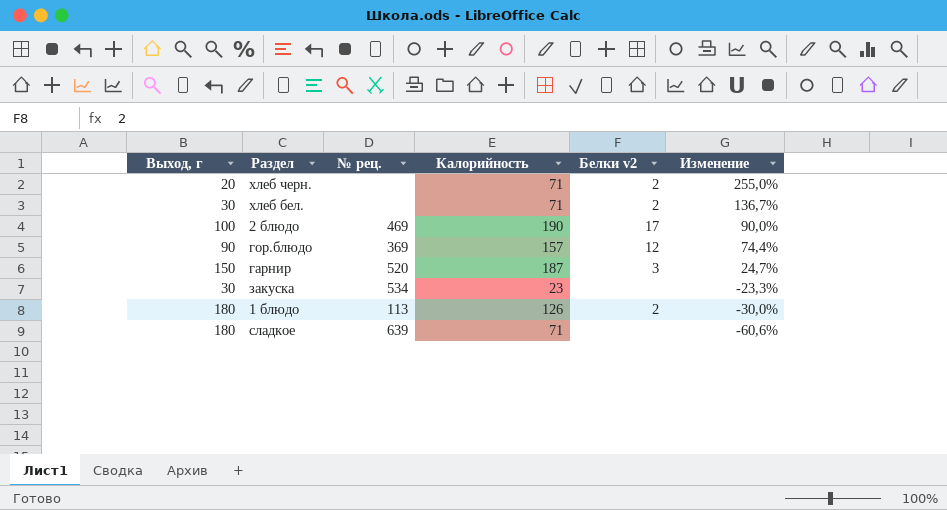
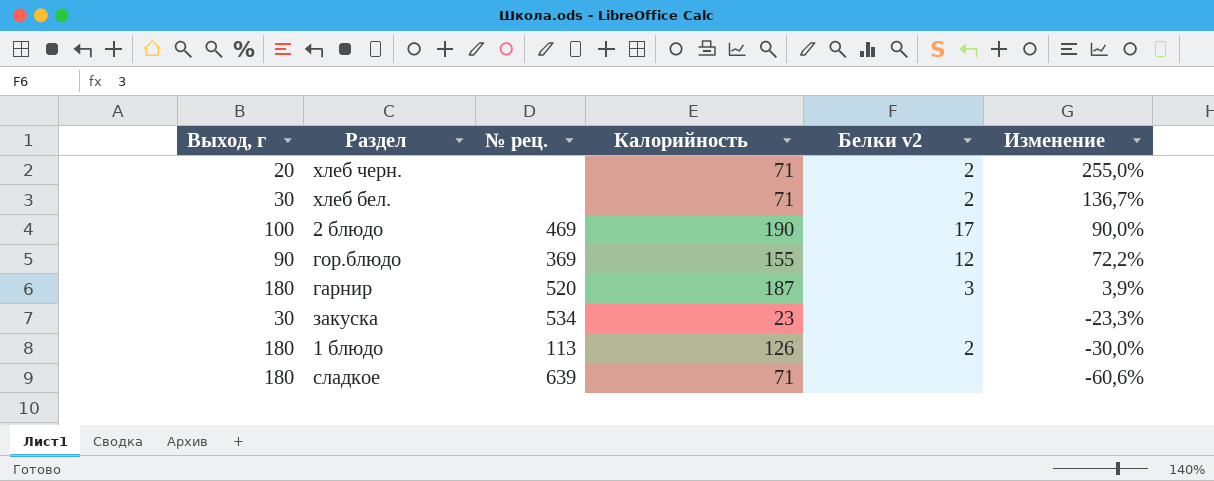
гор.блюдо | Калорийность: 157 -> 155
гор.блюдо | Изменение: 74,4% -> 72,2%
гарнир | Выход, г: 150 -> 180
гарнир | Изменение: 24,7% -> 3,9%

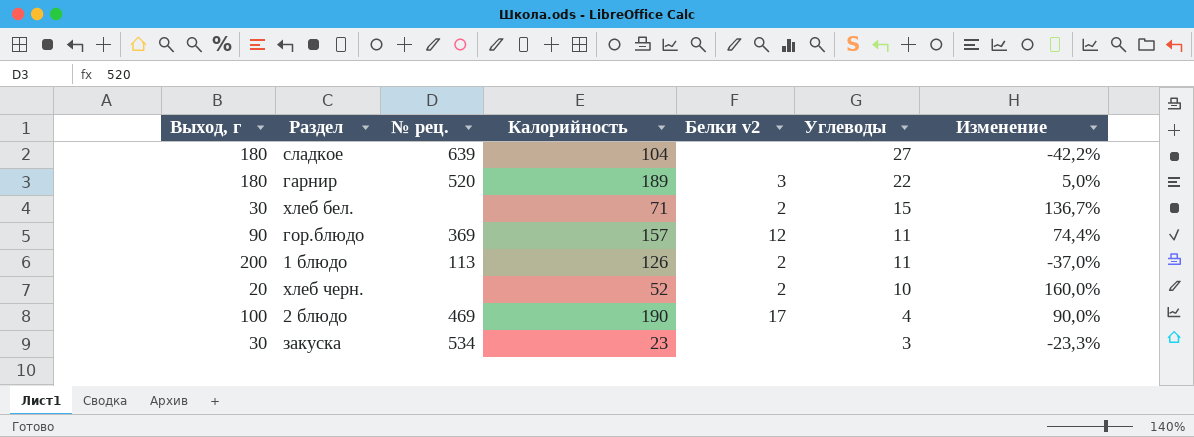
row order: Изменение descending -> Углеводы descending
column Углеводы | position: none -> 6
сладкое | Калорийность: 71 -> 104
сладкое | Изменение: -60,6% -> -42,2%
гарнир | Калорийность: 187 -> 189
гарнир | Изменение: 3,9% -> 5,0%
гор.блюдо | Калорийность: 155 -> 157
гор.блюдо | Изменение: 72,2% -> 74,4%
1 блюдо | Выход, г: 180 -> 200
1 блюдо | Изменение: -30,0% -> -37,0%
хлеб черн. | Калорийность: 71 -> 52
хлеб черн. | Изменение: 255,0% -> 160,0%

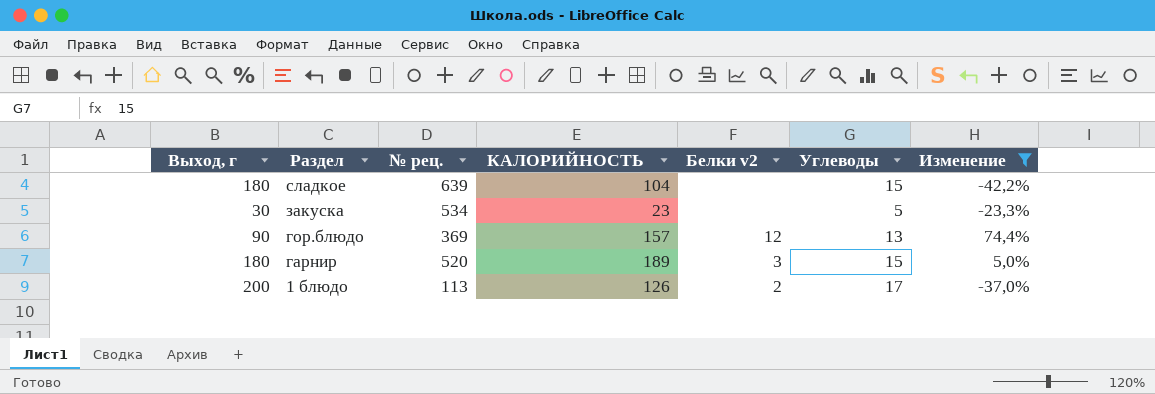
filter: none -> Изменение <= 74,4%
row order: Углеводы descending -> Раздел descending
column name: Калорийность -> КАЛОРИЙНОСТЬ
сладкое | Углеводы: 27 -> 15
закуска | Углеводы: 3 -> 5
гор.блюдо | Углеводы: 11 -> 13
гарнир | Углеводы: 22 -> 15
1 блюдо | Углеводы: 11 -> 17

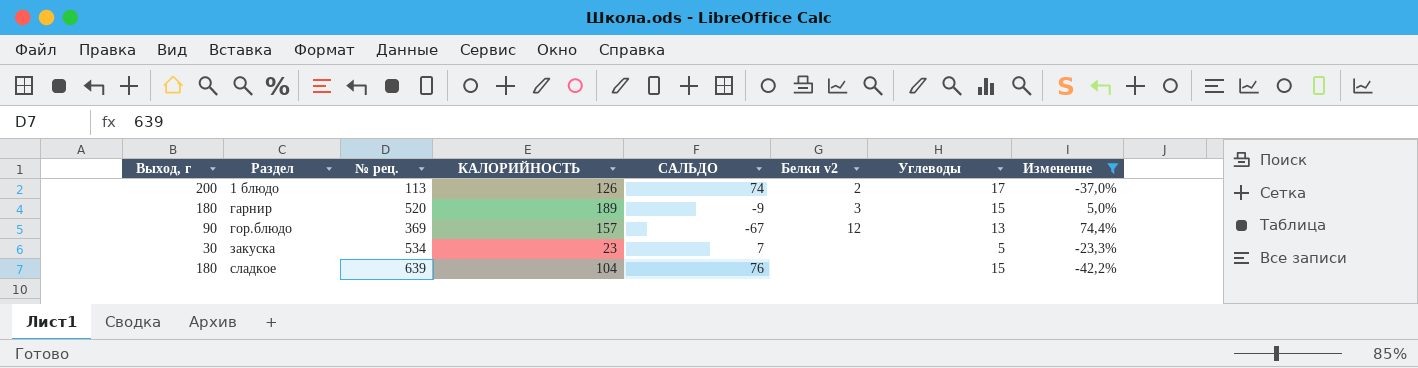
row order: Раздел descending -> Раздел ascending
column САЛЬДО | formula: none -> [Выход, г] - [КАЛОРИЙНОСТЬ]

